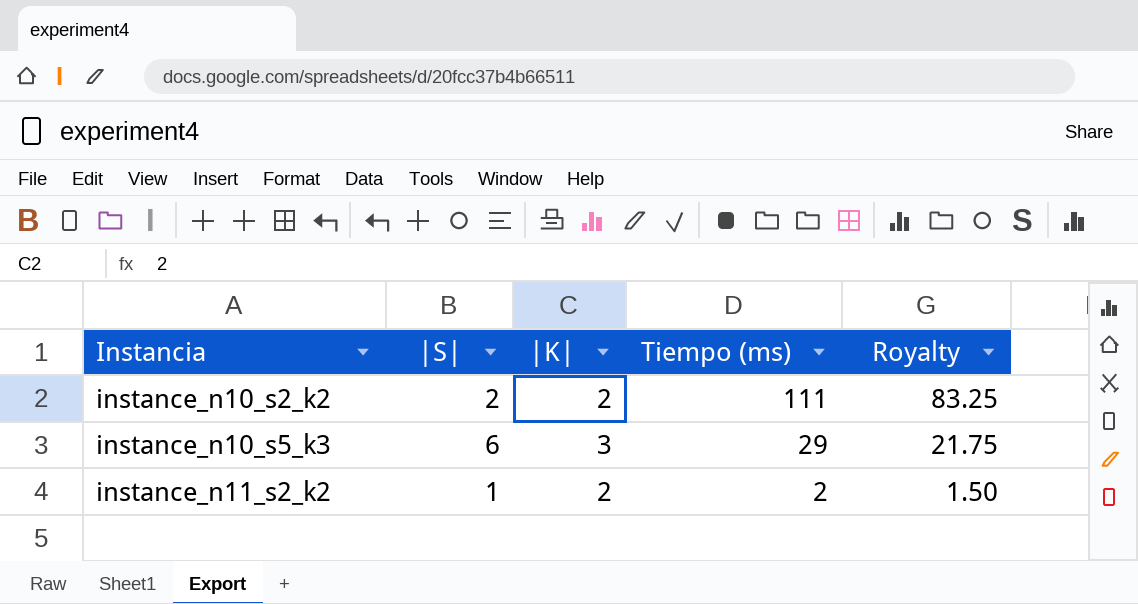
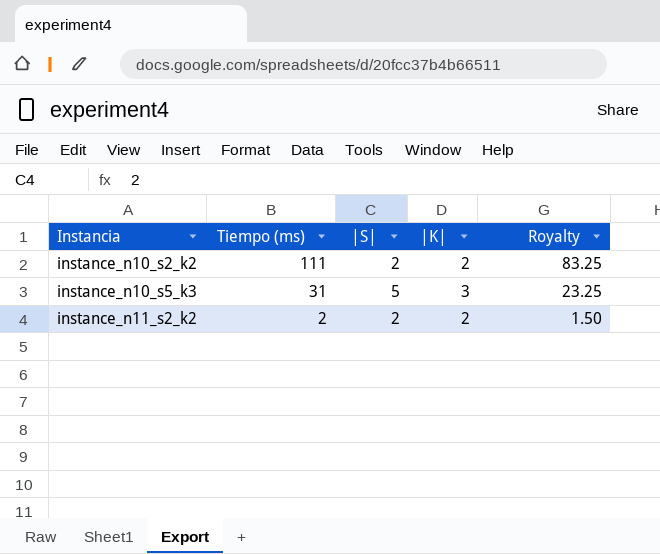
column Tiempo (ms) | position: 4 -> 2
instance_n10_s5_k3 | Tiempo (ms): 29 -> 31
instance_n10_s5_k3 | |S|: 6 -> 5
instance_n10_s5_k3 | Royalty: 21.75 -> 23.25
instance_n11_s2_k2 | |S|: 1 -> 2

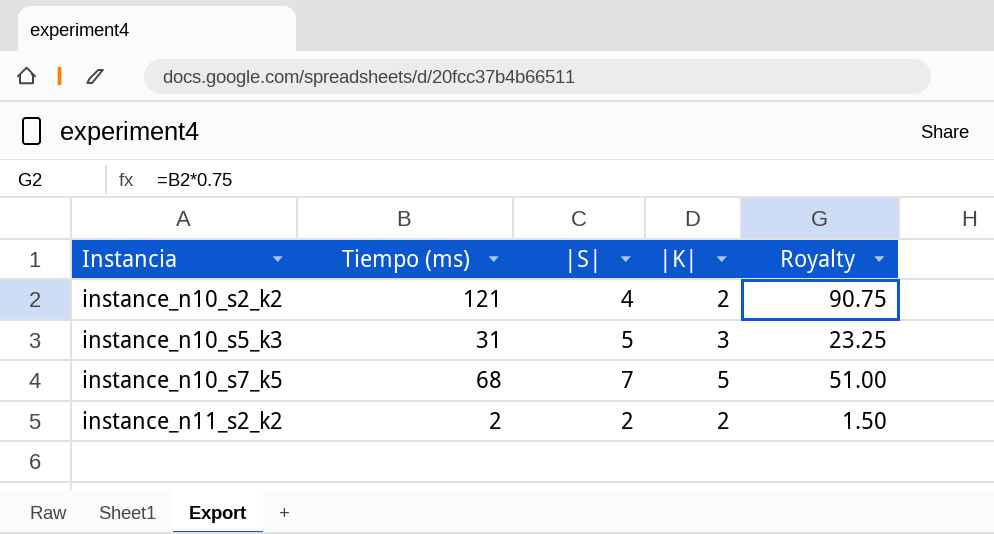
instance_n10_s2_k2 | Tiempo (ms): 111 -> 121
instance_n10_s2_k2 | |S|: 2 -> 4
instance_n10_s2_k2 | Royalty: 83.25 -> 90.75
row instance_n10_s7_k5: none -> 68 | 7 | 5 | 51.00

